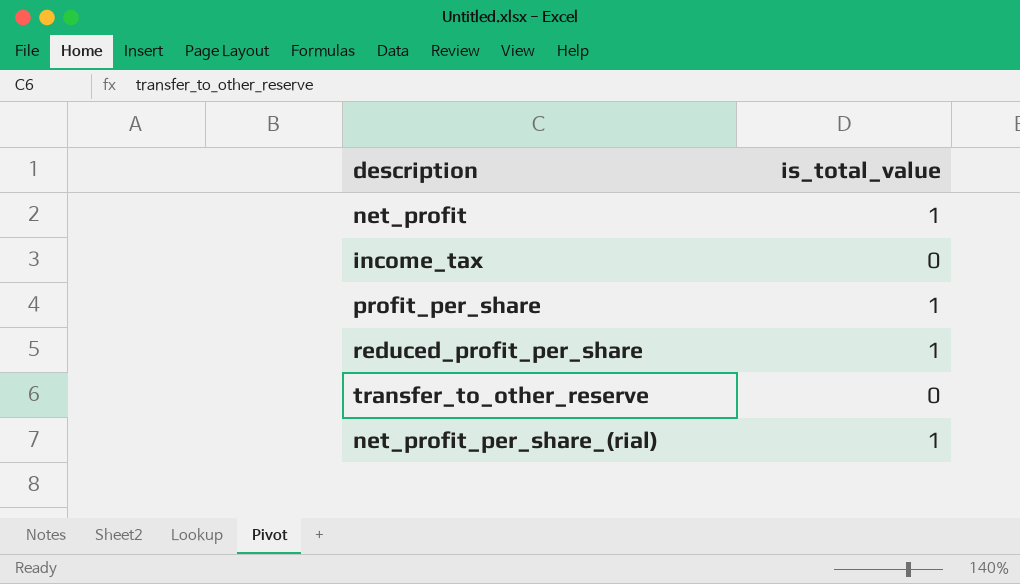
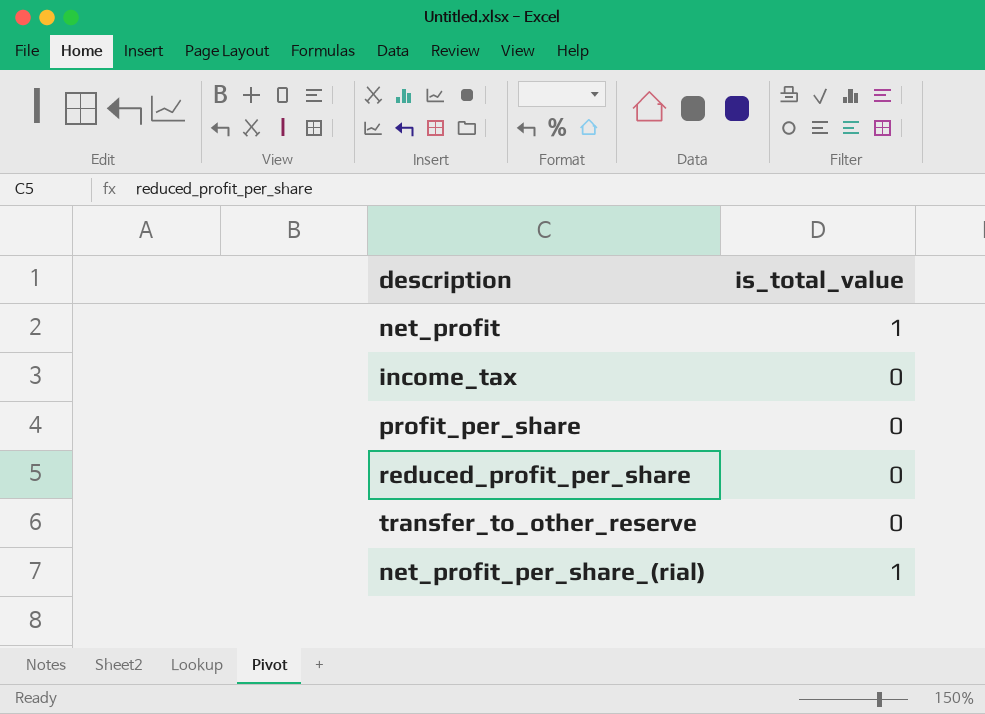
profit_per_share | is_total_value: 1 -> 0
reduced_profit_per_share | is_total_value: 1 -> 0

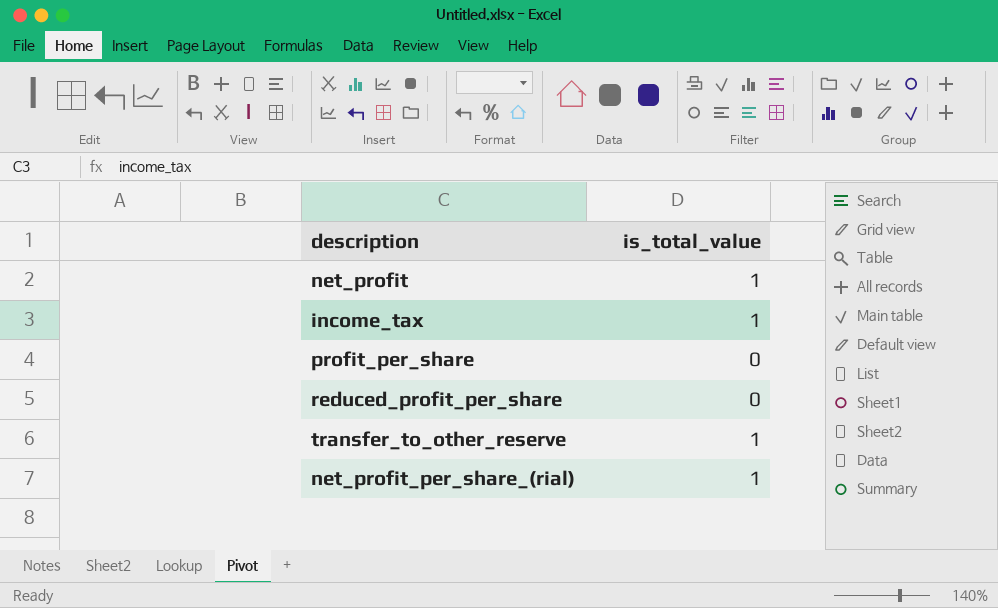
income_tax | is_total_value: 0 -> 1
transfer_to_other_reserve | is_total_value: 0 -> 1

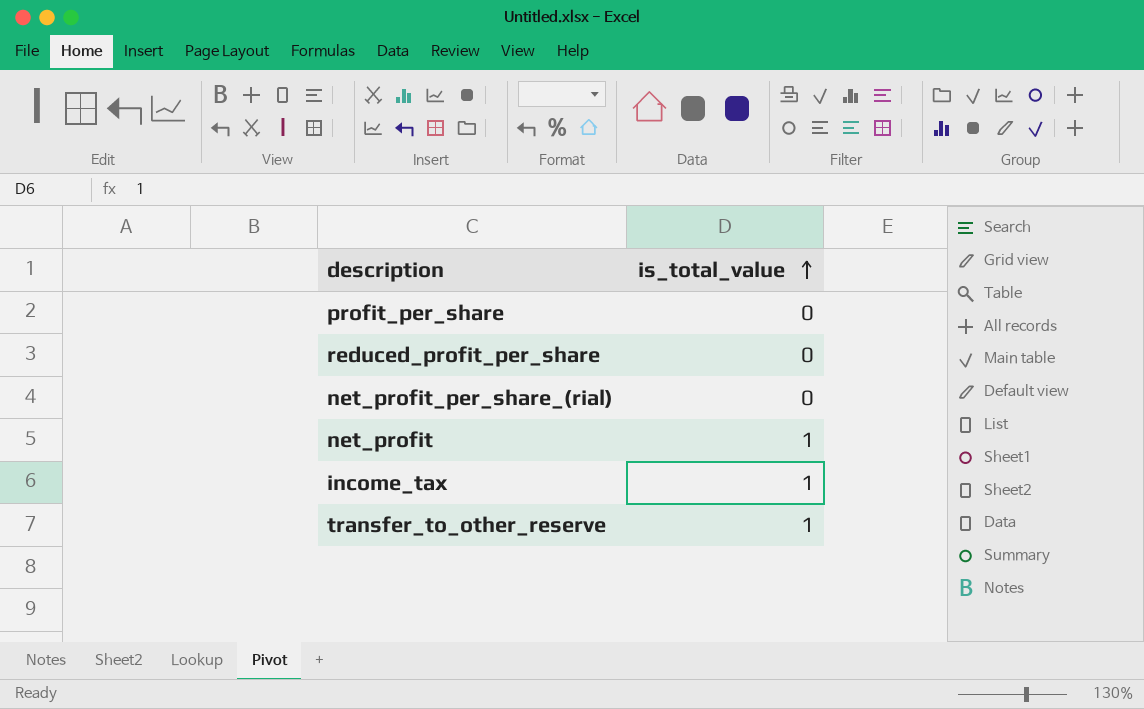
row order: none -> is_total_value ascending
net_profit_per_share_(rial) | is_total_value: 1 -> 0

